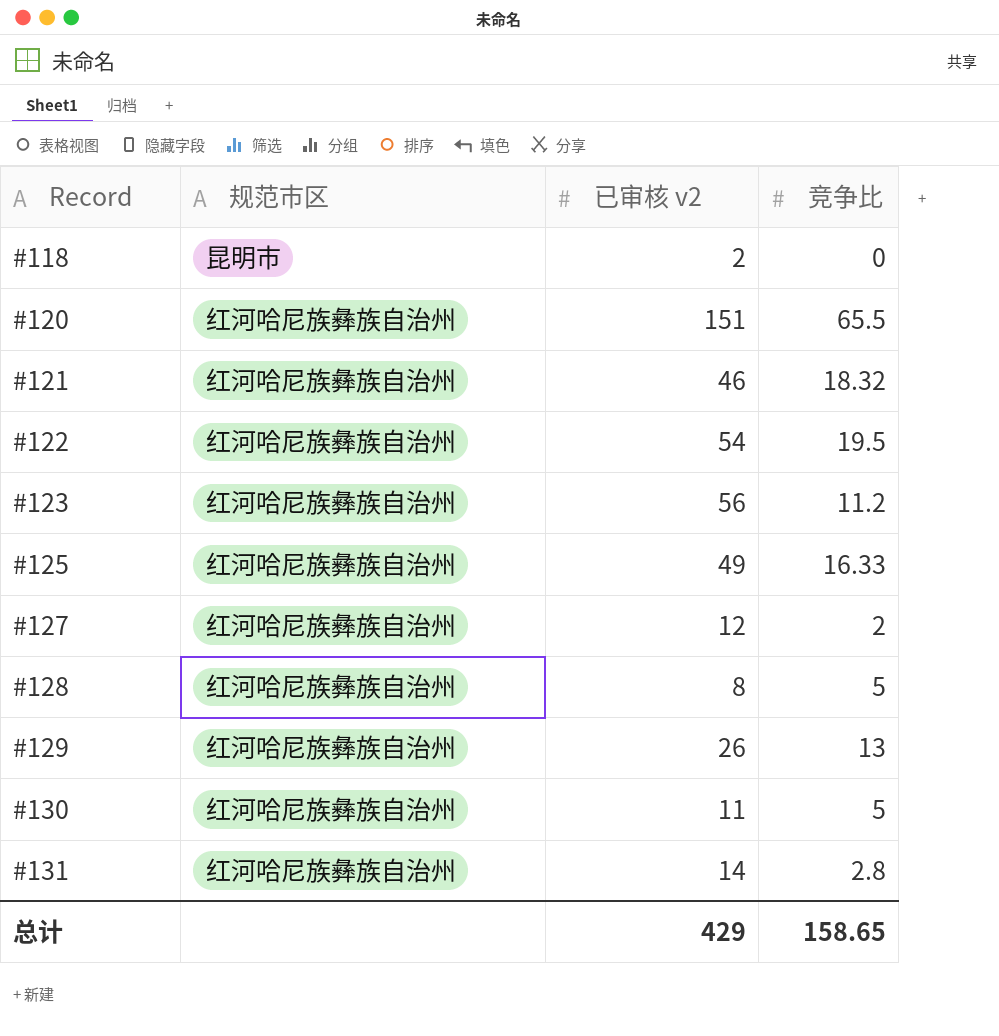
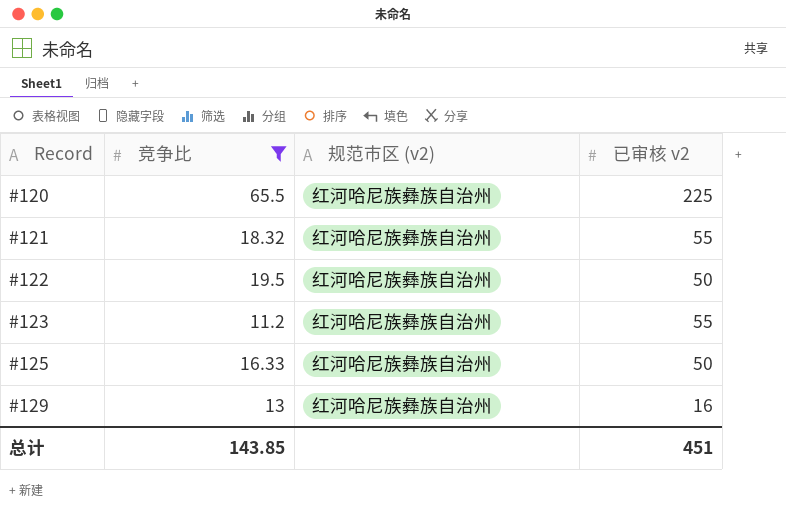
filter: none -> 竞争比 >= 11.2
column 竞争比 | position: 4 -> 2
column name: 规范市区 -> 规范市区 (v2)
#120 | 已审核 v2: 151 -> 225
#121 | 已审核 v2: 46 -> 55
#122 | 已审核 v2: 54 -> 50
#123 | 已审核 v2: 56 -> 55
#125 | 已审核 v2: 49 -> 50
#129 | 已审核 v2: 26 -> 16
总计 | 竞争比: 158.65 -> 143.85
总计 | 已审核 v2: 429 -> 451

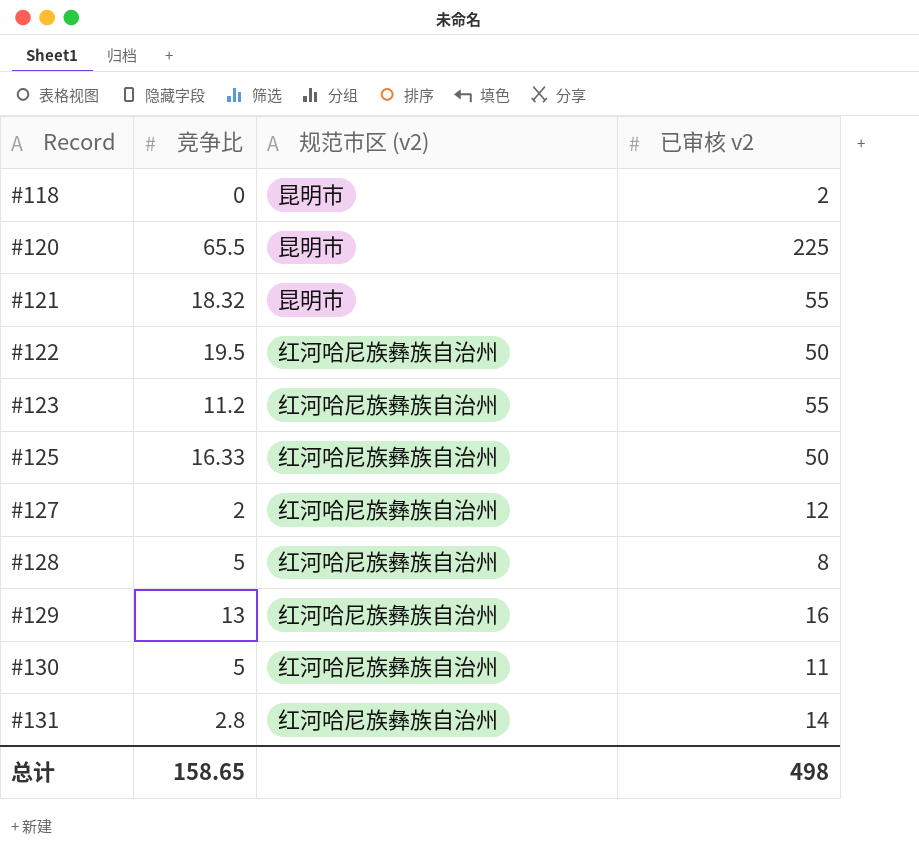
filter: 竞争比 >= 11.2 -> none
#120 | 规范市区 (v2): 红河哈尼族彝族自治州 -> 昆明市
#121 | 规范市区 (v2): 红河哈尼族彝族自治州 -> 昆明市
总计 | 竞争比: 143.85 -> 158.65
总计 | 已审核 v2: 451 -> 498

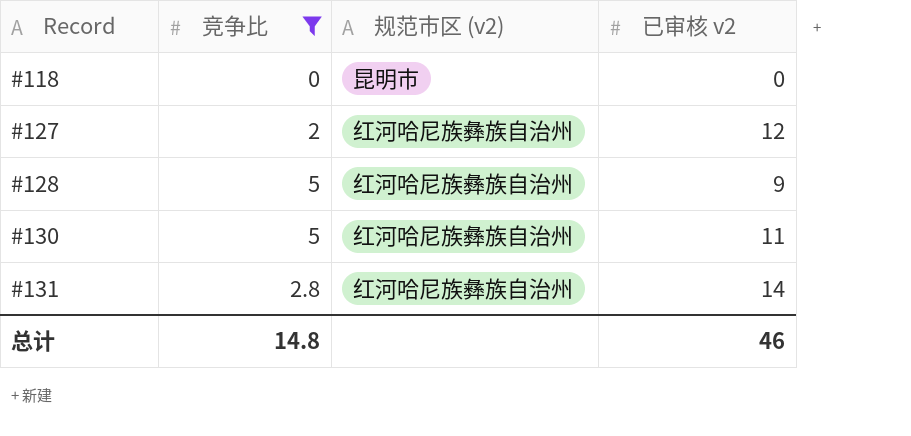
filter: none -> 竞争比 <= 5
#118 | 已审核 v2: 2 -> 0
#128 | 已审核 v2: 8 -> 9
总计 | 竞争比: 158.65 -> 14.8
总计 | 已审核 v2: 498 -> 46

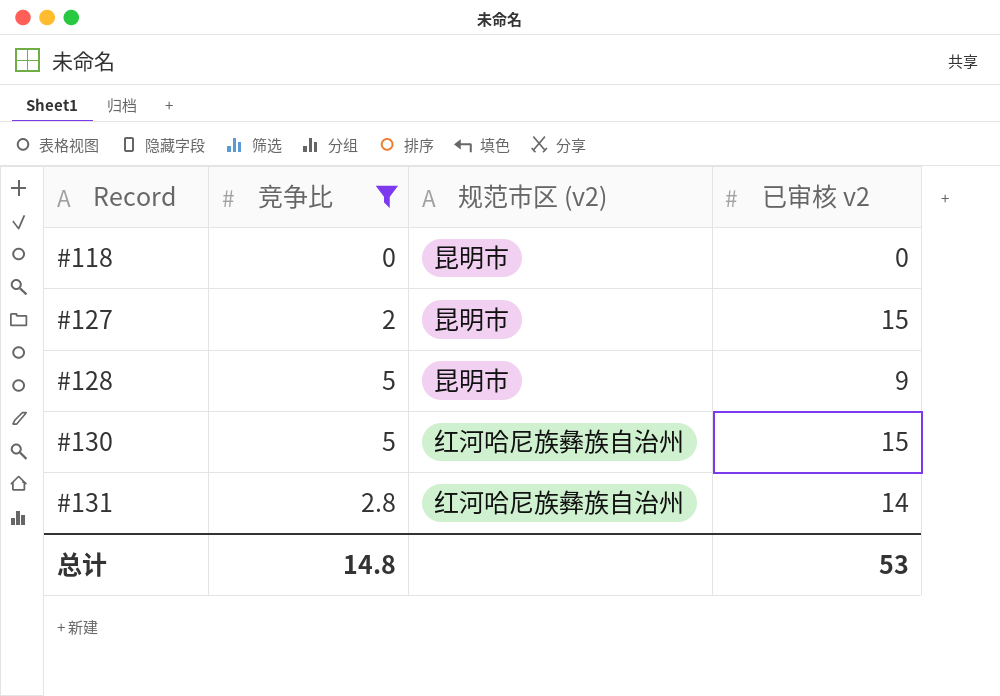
#127 | 规范市区 (v2): 红河哈尼族彝族自治州 -> 昆明市
#127 | 已审核 v2: 12 -> 15
#128 | 规范市区 (v2): 红河哈尼族彝族自治州 -> 昆明市
#130 | 已审核 v2: 11 -> 15
总计 | 已审核 v2: 46 -> 53

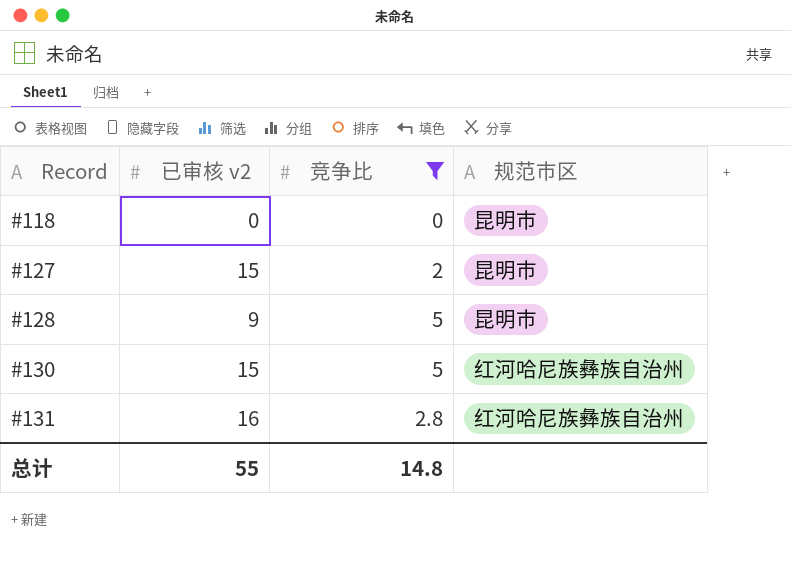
column 已审核 v2 | position: 4 -> 2
column name: 规范市区 (v2) -> 规范市区
#131 | 已审核 v2: 14 -> 16
总计 | 已审核 v2: 53 -> 55

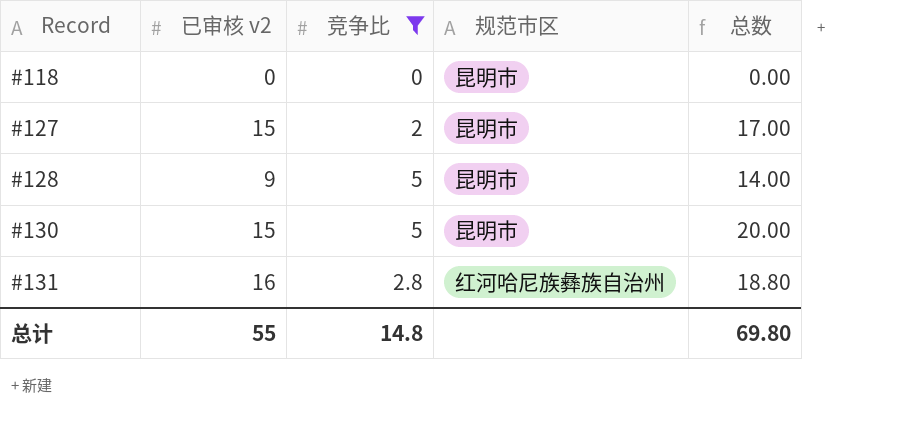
column 总数 | formula: none -> [已审核 v2] + [竞争比]
#130 | 规范市区: 红河哈尼族彝族自治州 -> 昆明市

